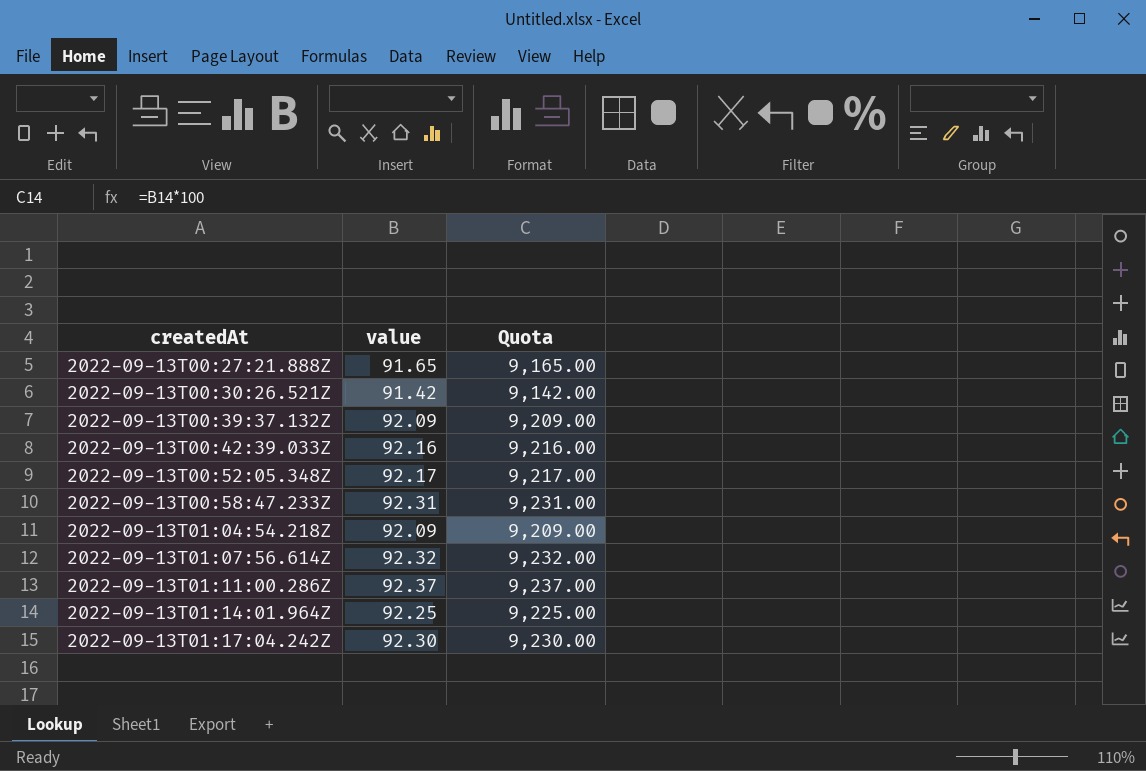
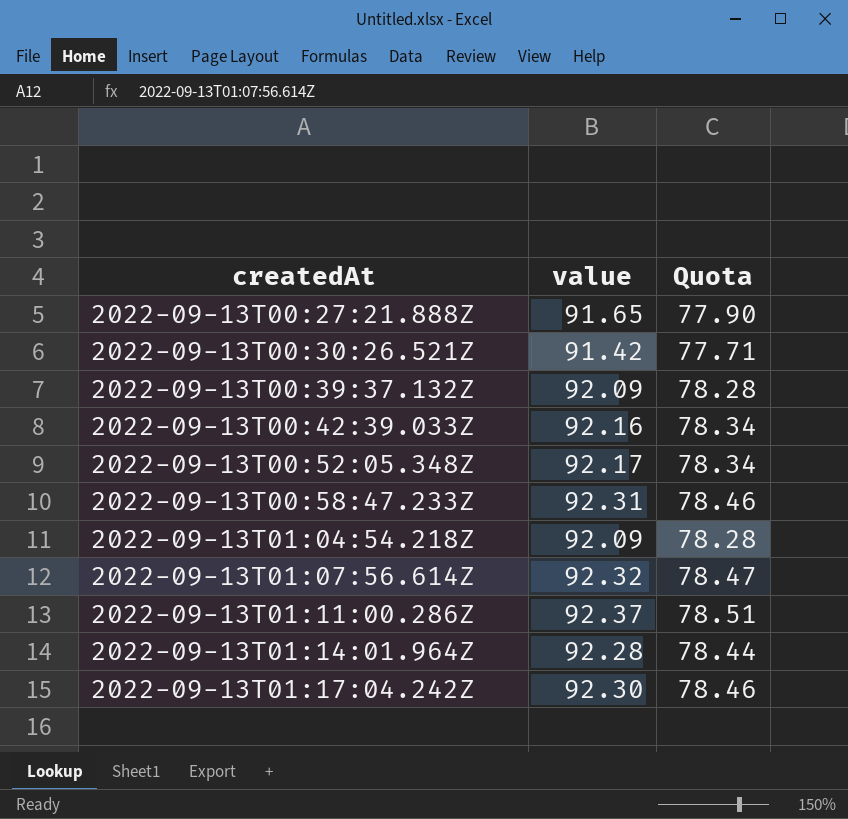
column Quota | formula: [value] * 100 -> [value] * 0.85
2022-09-13T01:14:01.964Z | value: 92.25 -> 92.28

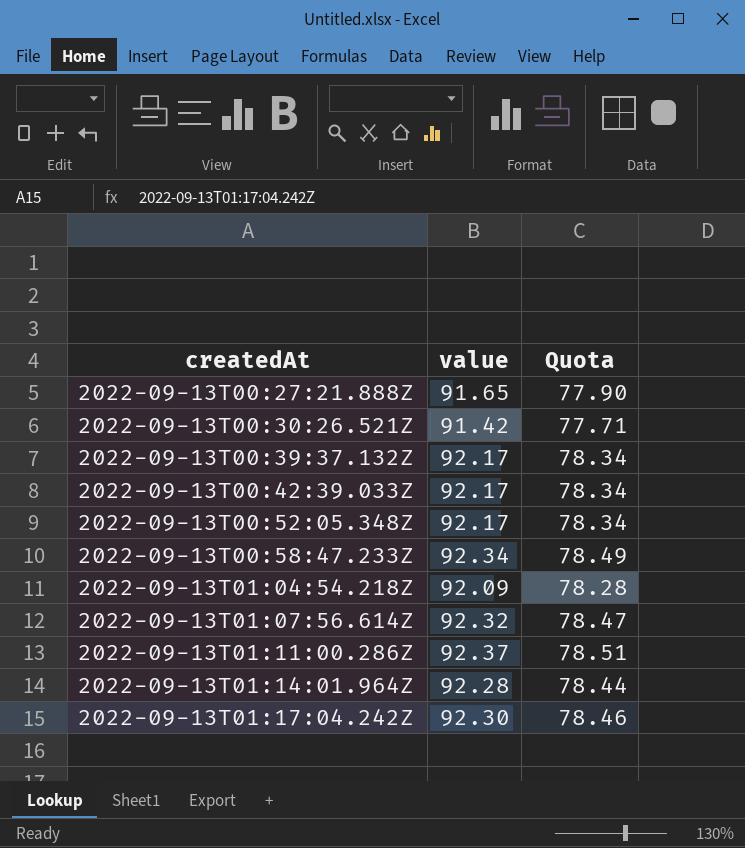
2022-09-13T00:39:37.132Z | value: 92.09 -> 92.17
2022-09-13T00:39:37.132Z | Quota: 78.28 -> 78.34
2022-09-13T00:42:39.033Z | value: 92.16 -> 92.17
2022-09-13T00:58:47.233Z | value: 92.31 -> 92.34
2022-09-13T00:58:47.233Z | Quota: 78.46 -> 78.49

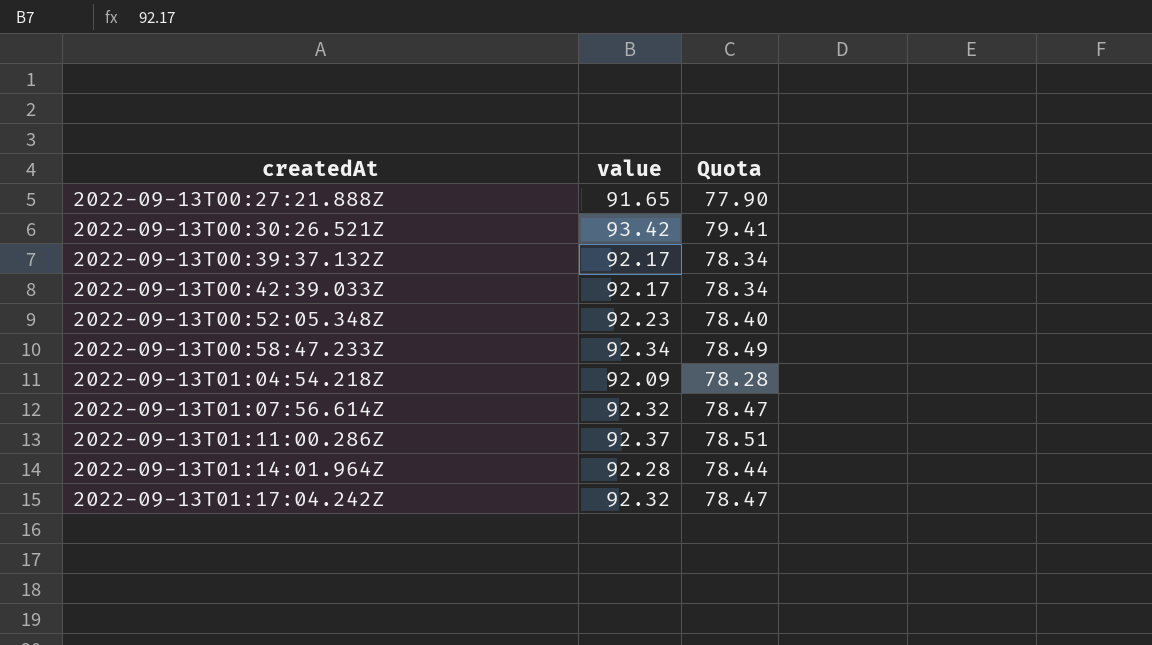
2022-09-13T00:30:26.521Z | value: 91.42 -> 93.42
2022-09-13T00:30:26.521Z | Quota: 77.71 -> 79.41
2022-09-13T00:52:05.348Z | value: 92.17 -> 92.23
2022-09-13T00:52:05.348Z | Quota: 78.34 -> 78.40
2022-09-13T01:17:04.242Z | value: 92.30 -> 92.32
2022-09-13T01:17:04.242Z | Quota: 78.46 -> 78.47

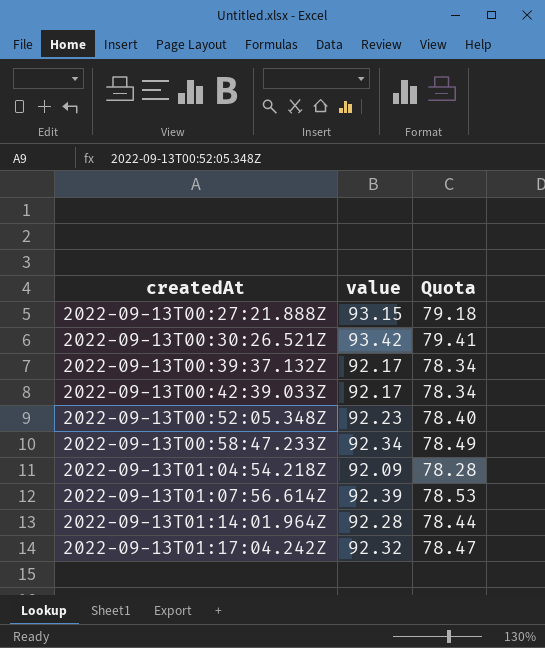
row 2022-09-13T01:11:00.286Z: 92.37 | 78.51 -> none
2022-09-13T00:27:21.888Z | value: 91.65 -> 93.15
2022-09-13T00:27:21.888Z | Quota: 77.90 -> 79.18
2022-09-13T01:07:56.614Z | value: 92.32 -> 92.39
2022-09-13T01:07:56.614Z | Quota: 78.47 -> 78.53

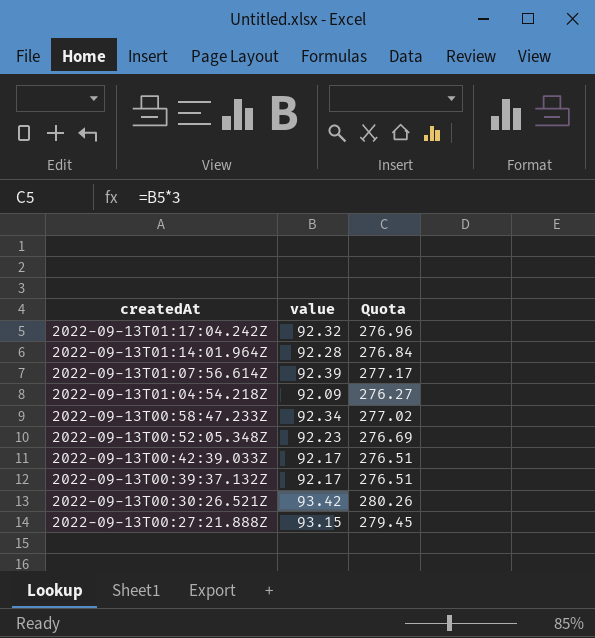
row order: createdAt ascending -> createdAt descending
column Quota | formula: [value] * 0.85 -> [value] * 3

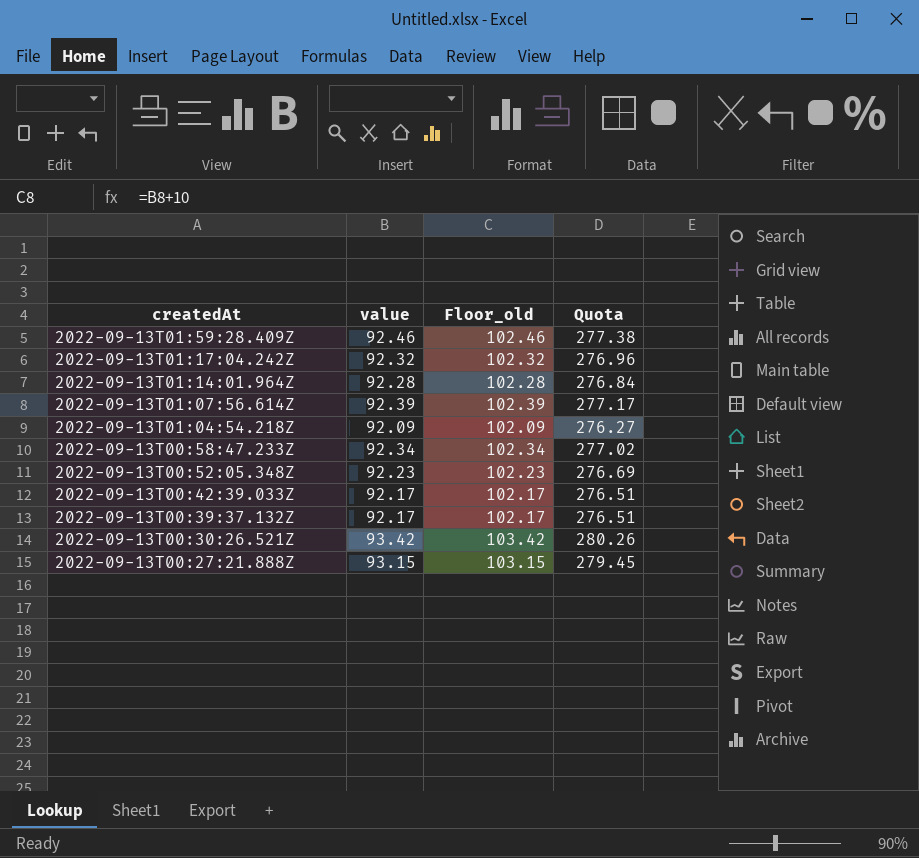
column Floor_old | formula: none -> [value] + 10
row 2022-09-13T01:59:28.409Z: none -> 92.46 | 102.46 | 277.38

